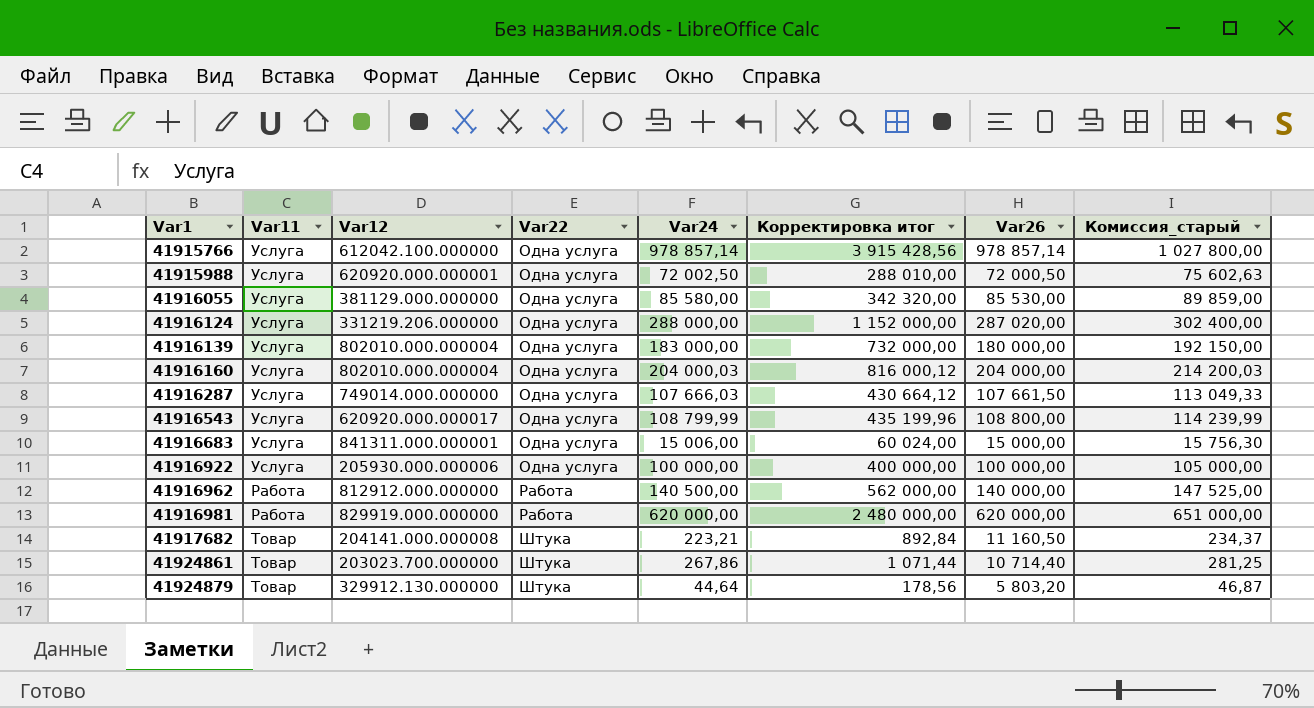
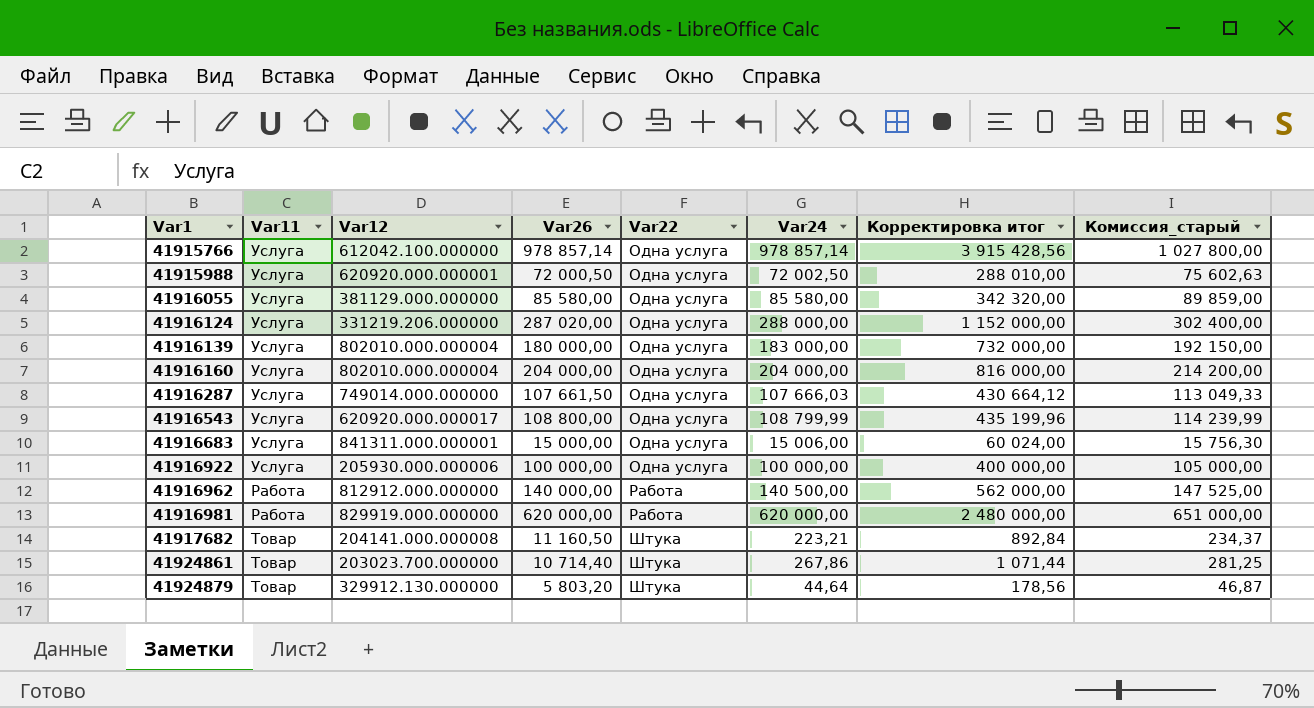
column Var26 | position: 7 -> 4
41916055 | Var26: 85 530,00 -> 85 580,00
41916160 | Var24: 204 000,03 -> 204 000,00
41916160 | Корректировка итог: 816 000,12 -> 816 000,00
41916160 | Комиссия_старый: 214 200,03 -> 214 200,00

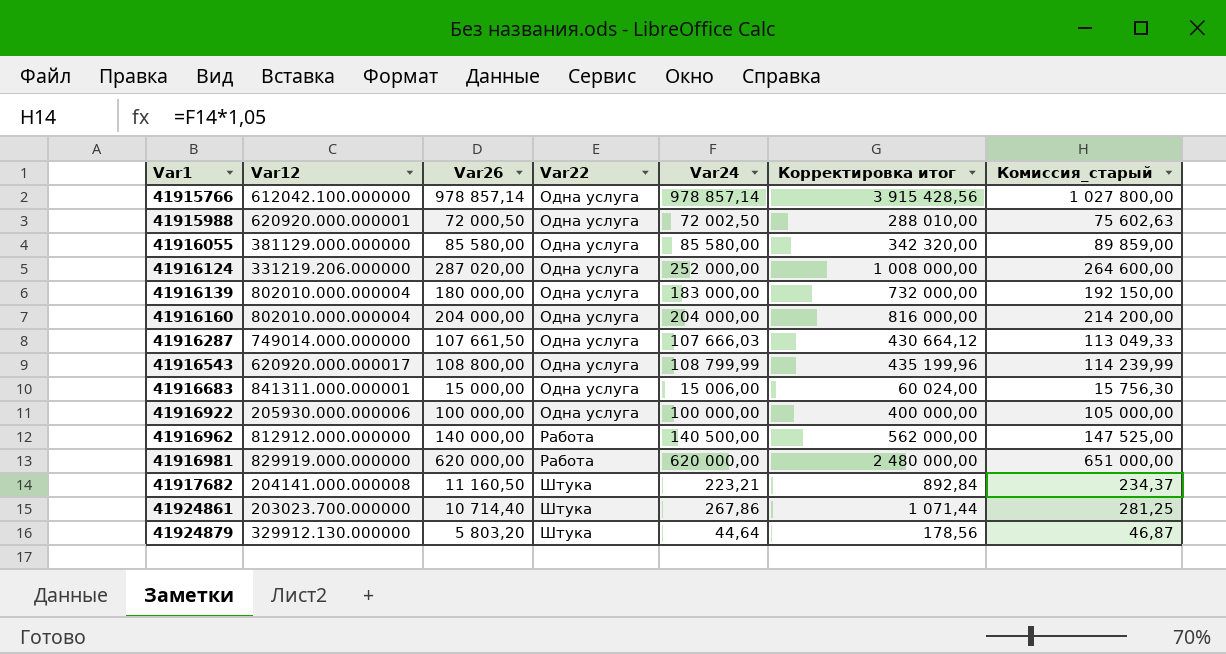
column Var11 | position: 2 -> none
41916124 | Var24: 288 000,00 -> 252 000,00
41916124 | Корректировка итог: 1 152 000,00 -> 1 008 000,00
41916124 | Комиссия_старый: 302 400,00 -> 264 600,00

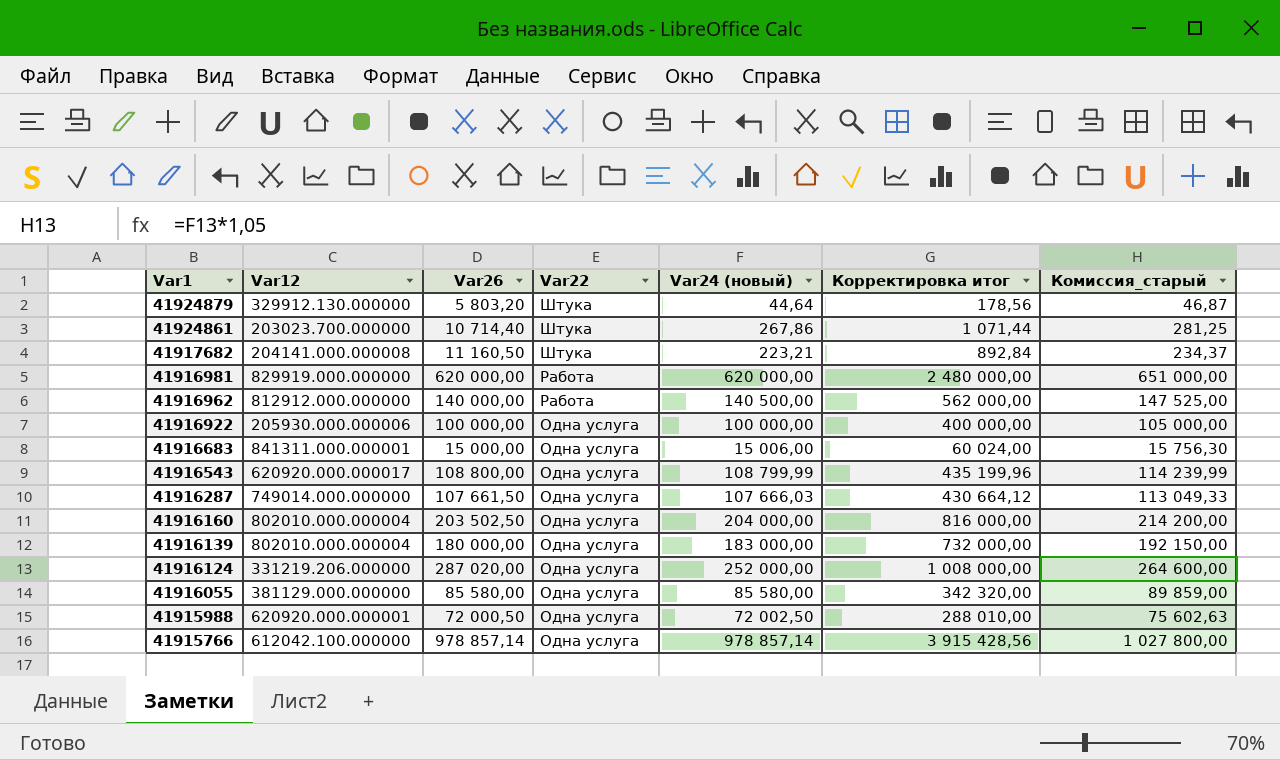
row order: Var1 ascending -> Var1 descending
column name: Var24 -> Var24 (новый)
41916160 | Var26: 204 000,00 -> 203 502,50

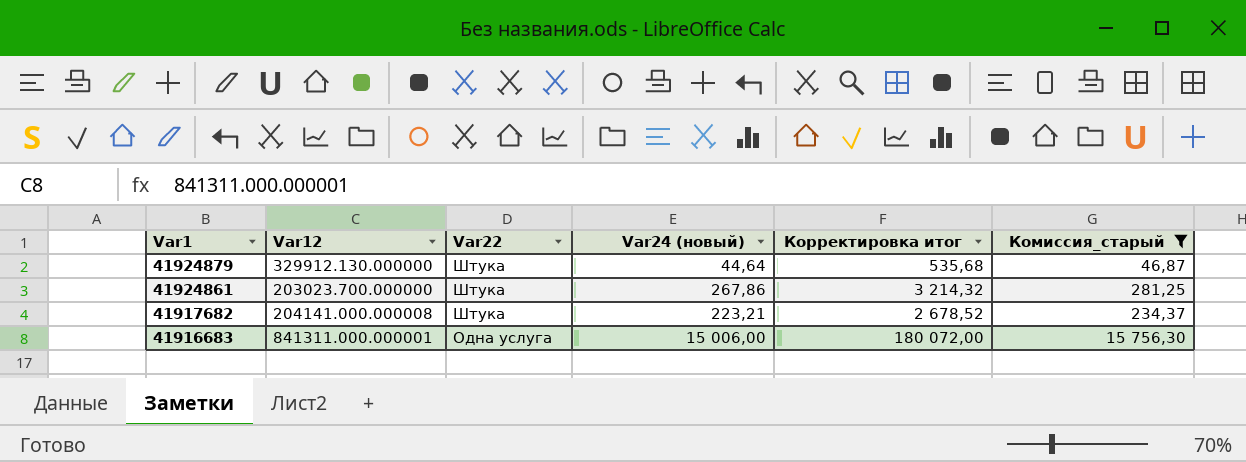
filter: none -> Комиссия_старый <= 15 756,30
column Var26 | position: 3 -> none
column Корректировка итог | formula: [Var24 (новый)] * 4 -> [Var24 (новый)] * 12

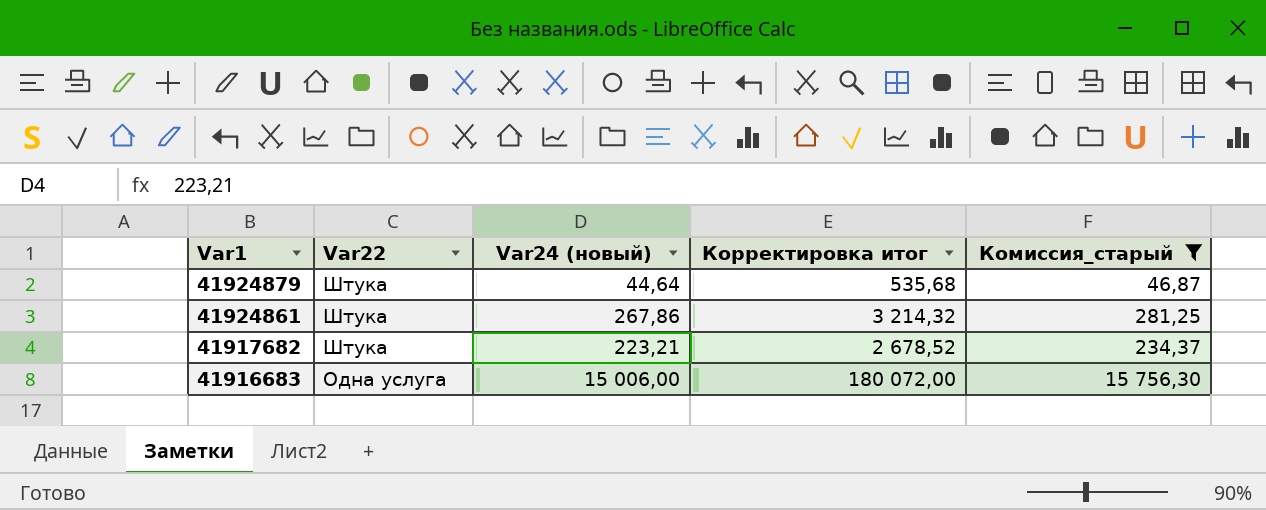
column Var12 | position: 2 -> none

